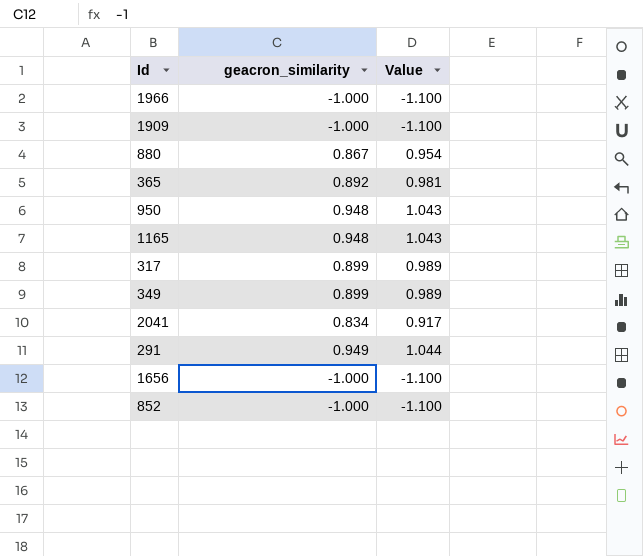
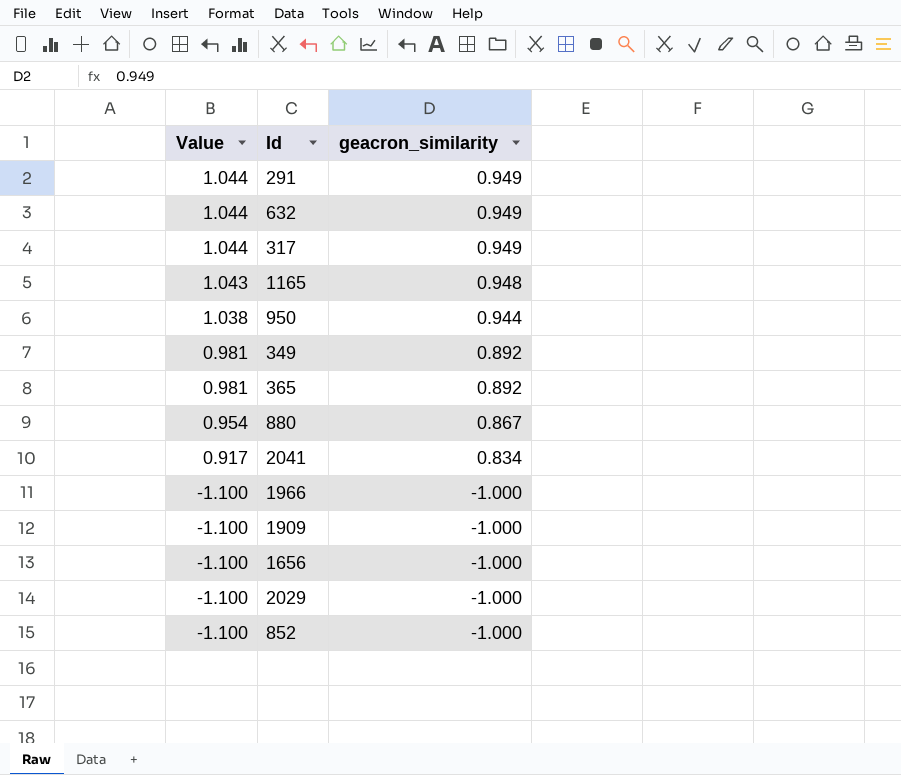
row order: none -> Value descending
column Value | position: 3 -> 1
row 632: none -> 1.044 | 0.949
317 | Value: 0.989 -> 1.044
317 | geacron_similarity: 0.899 -> 0.949
950 | Value: 1.043 -> 1.038
950 | geacron_similarity: 0.948 -> 0.944
349 | Value: 0.989 -> 0.981
349 | geacron_similarity: 0.899 -> 0.892
row 2029: none -> -1.100 | -1.000

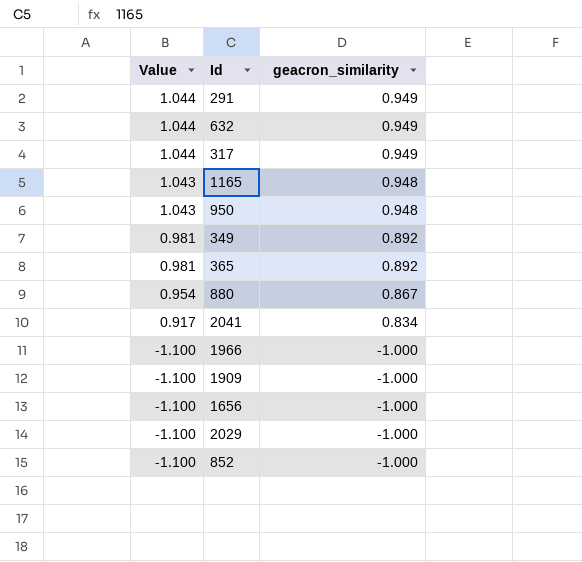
950 | Value: 1.038 -> 1.043
950 | geacron_similarity: 0.944 -> 0.948

